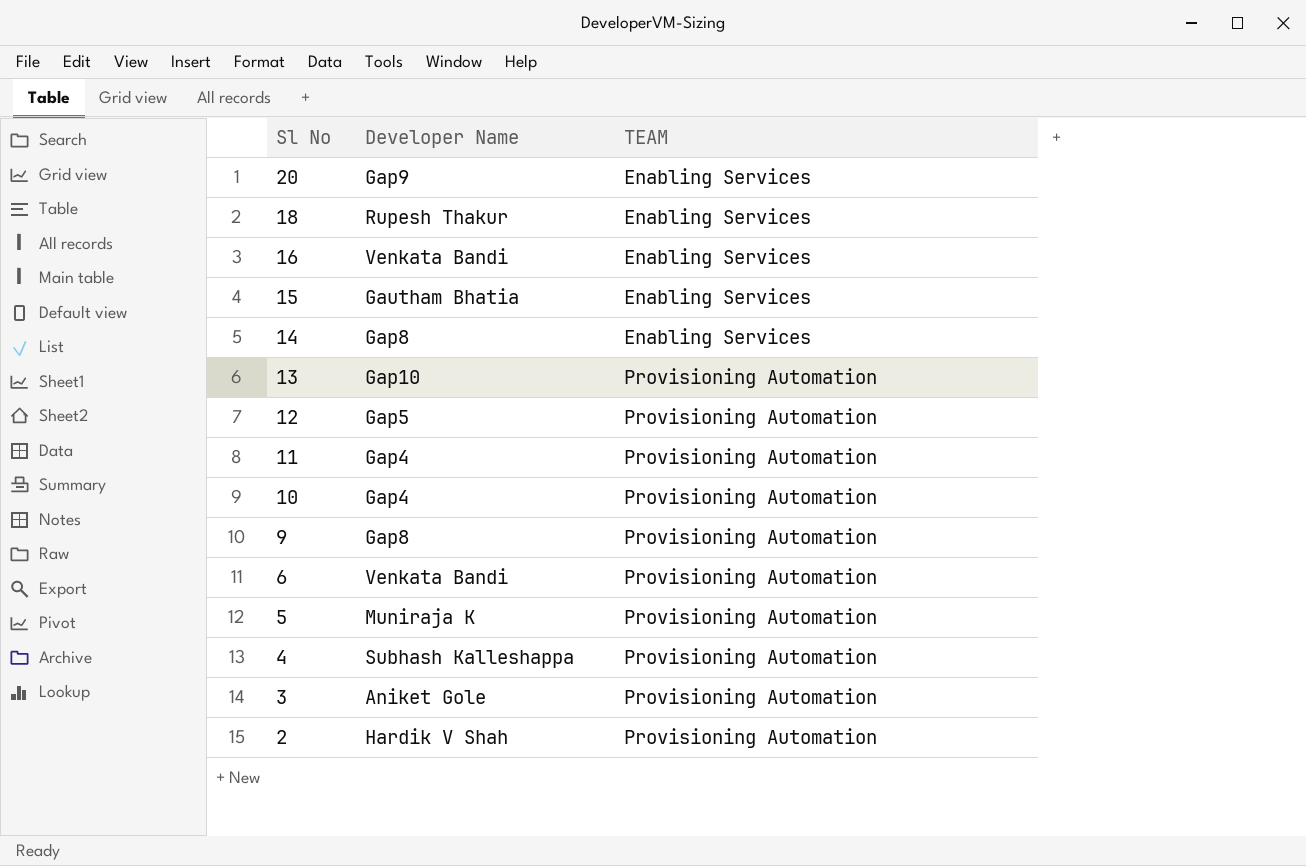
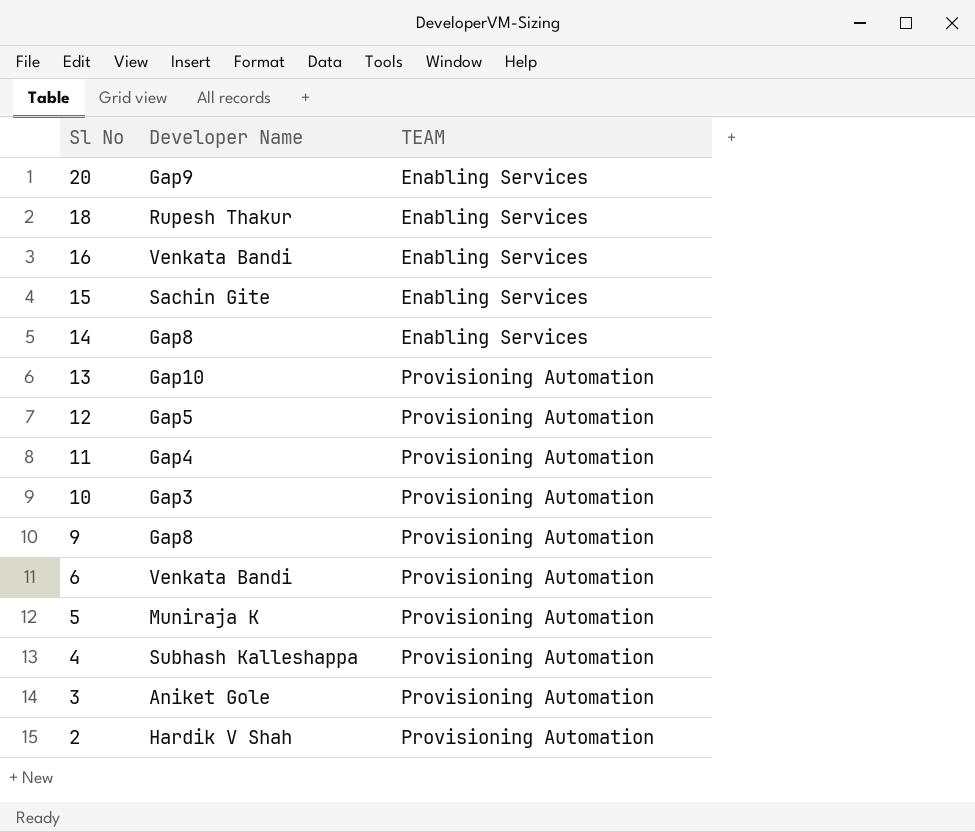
15 | Developer Name: Gautham Bhatia -> Sachin Gite
10 | Developer Name: Gap4 -> Gap3

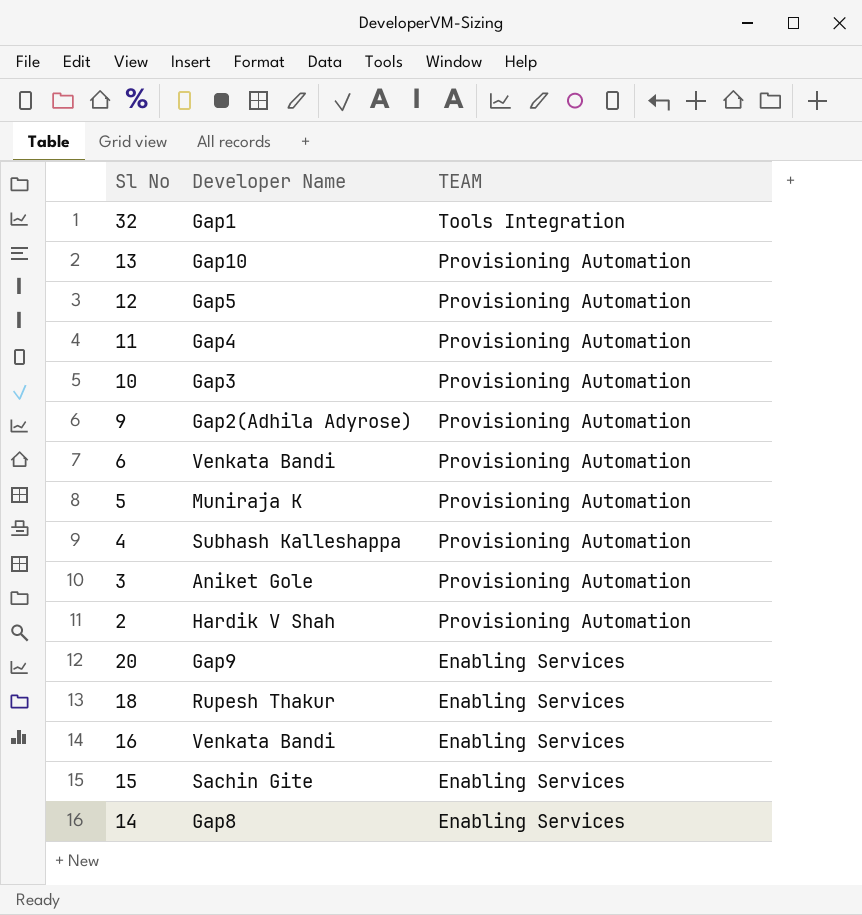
row order: Sl No descending -> TEAM descending
row 32: none -> Gap1 | Tools Integration
9 | Developer Name: Gap8 -> Gap2(Adhila Adyrose)

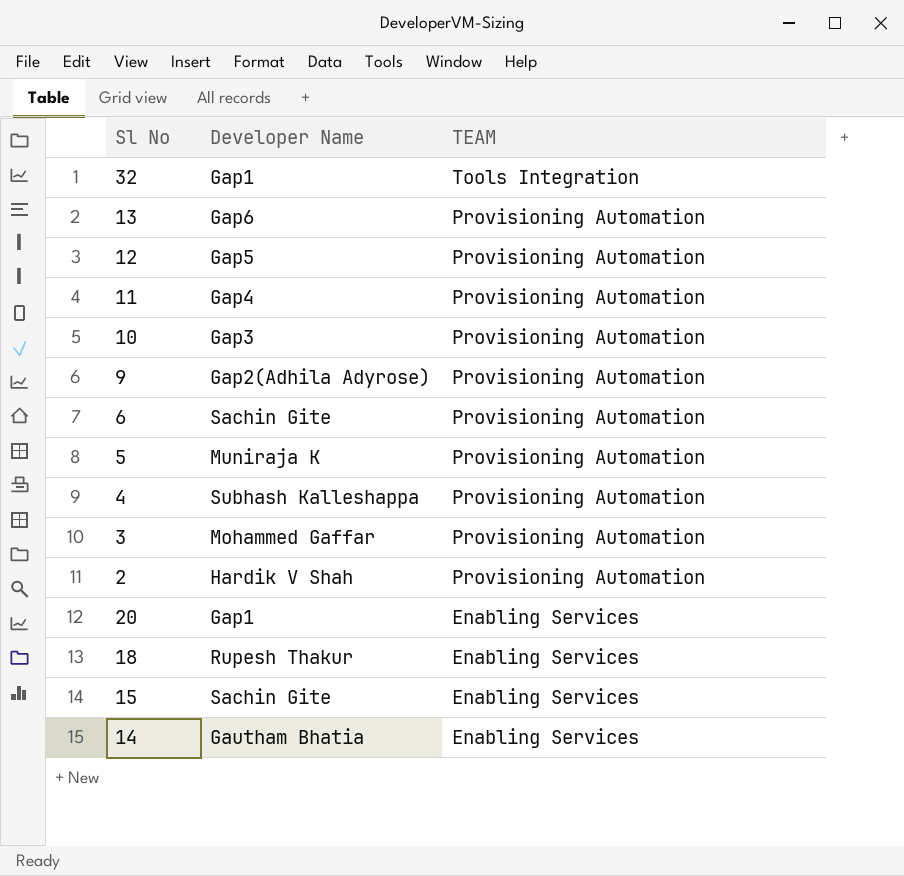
row 16: Venkata Bandi | Enabling Services -> none
13 | Developer Name: Gap10 -> Gap6
6 | Developer Name: Venkata Bandi -> Sachin Gite
3 | Developer Name: Aniket Gole -> Mohammed Gaffar
20 | Developer Name: Gap9 -> Gap1
14 | Developer Name: Gap8 -> Gautham Bhatia

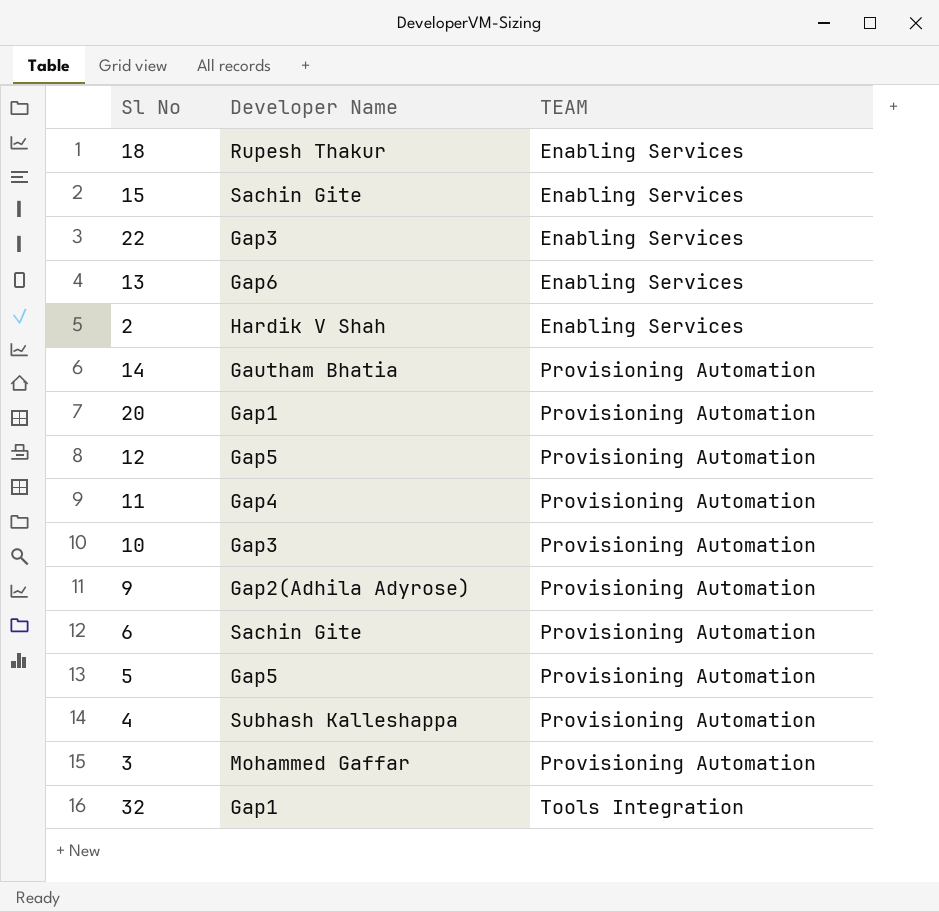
row order: TEAM descending -> TEAM ascending
row 22: none -> Gap3 | Enabling Services
13 | TEAM: Provisioning Automation -> Enabling Services
2 | TEAM: Provisioning Automation -> Enabling Services
14 | TEAM: Enabling Services -> Provisioning Automation
20 | TEAM: Enabling Services -> Provisioning Automation
5 | Developer Name: Muniraja K -> Gap5

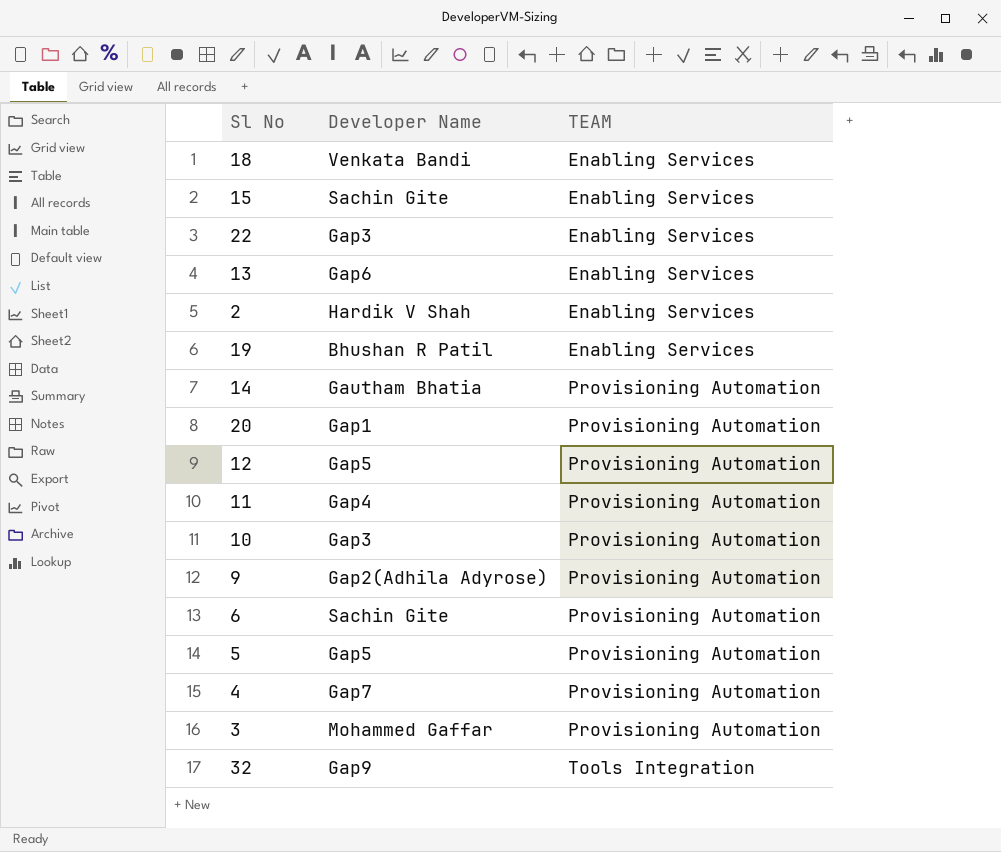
18 | Developer Name: Rupesh Thakur -> Venkata Bandi
row 19: none -> Bhushan R Patil | Enabling Services
4 | Developer Name: Subhash Kalleshappa -> Gap7
32 | Developer Name: Gap1 -> Gap9

